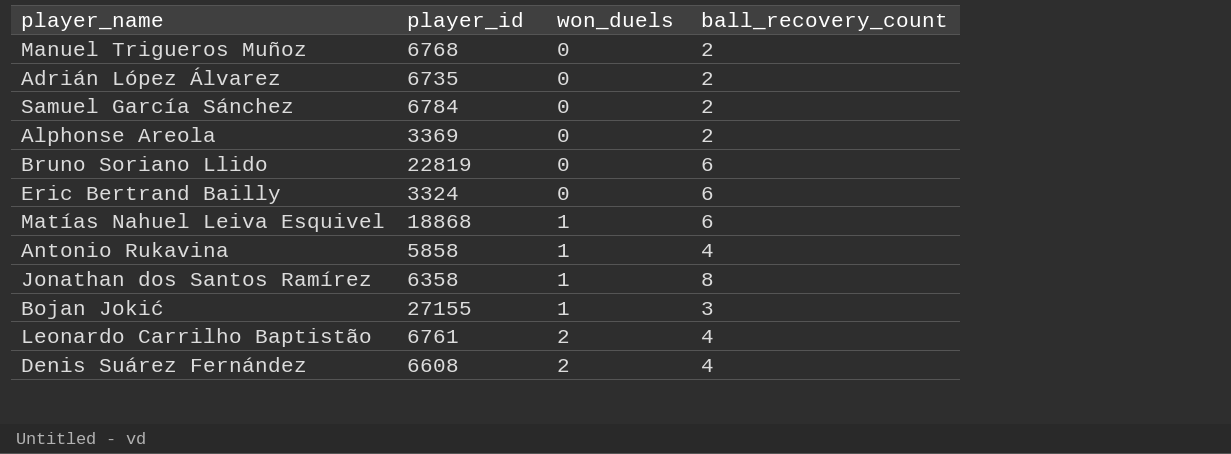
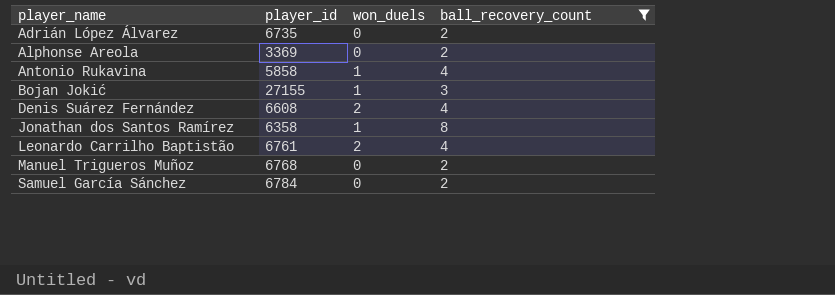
filter: none -> ball_recovery_count != 6
row order: won_duels ascending -> player_name ascending

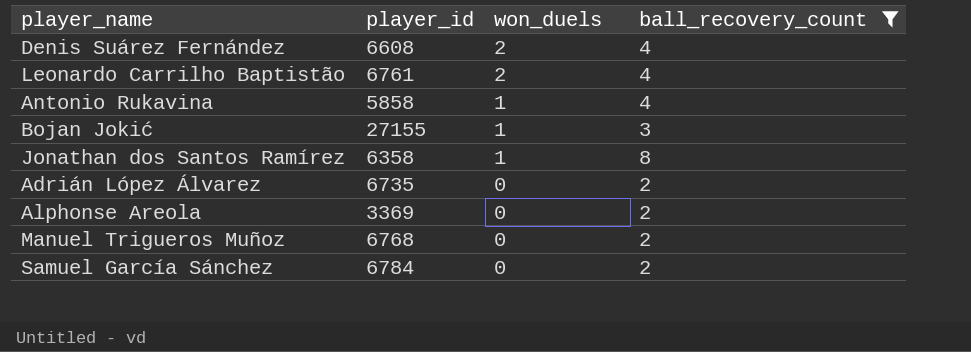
row order: player_name ascending -> won_duels descending

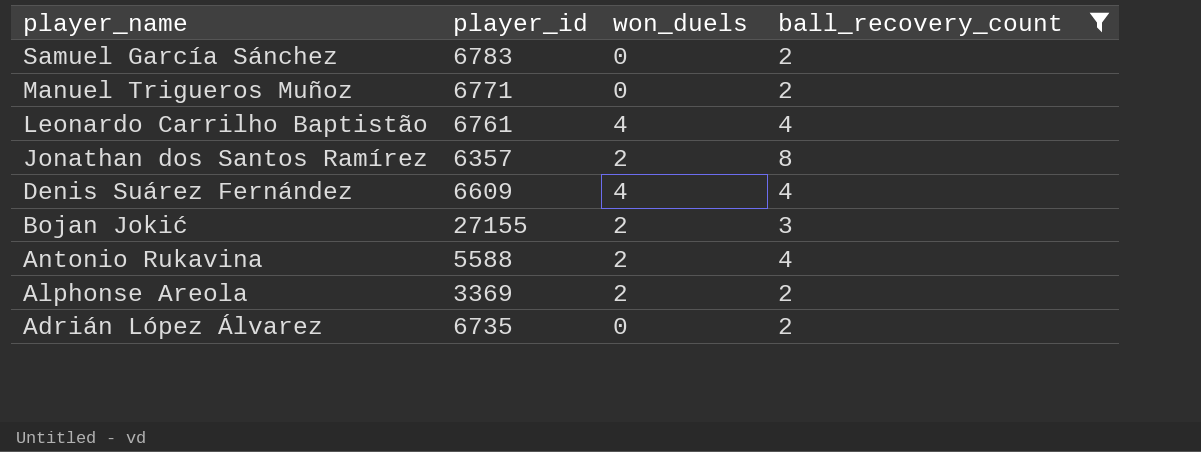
row order: won_duels descending -> player_name descending
Samuel García Sánchez | player_id: 6784 -> 6783
Manuel Trigueros Muñoz | player_id: 6768 -> 6771
Leonardo Carrilho Baptistão | won_duels: 2 -> 4
Jonathan dos Santos Ramírez | player_id: 6358 -> 6357
Jonathan dos Santos Ramírez | won_duels: 1 -> 2
Denis Suárez Fernández | player_id: 6608 -> 6609
Denis Suárez Fernández | won_duels: 2 -> 4
Bojan Jokić | won_duels: 1 -> 2
Antonio Rukavina | player_id: 5858 -> 5588
Antonio Rukavina | won_duels: 1 -> 2
Alphonse Areola | won_duels: 0 -> 2

